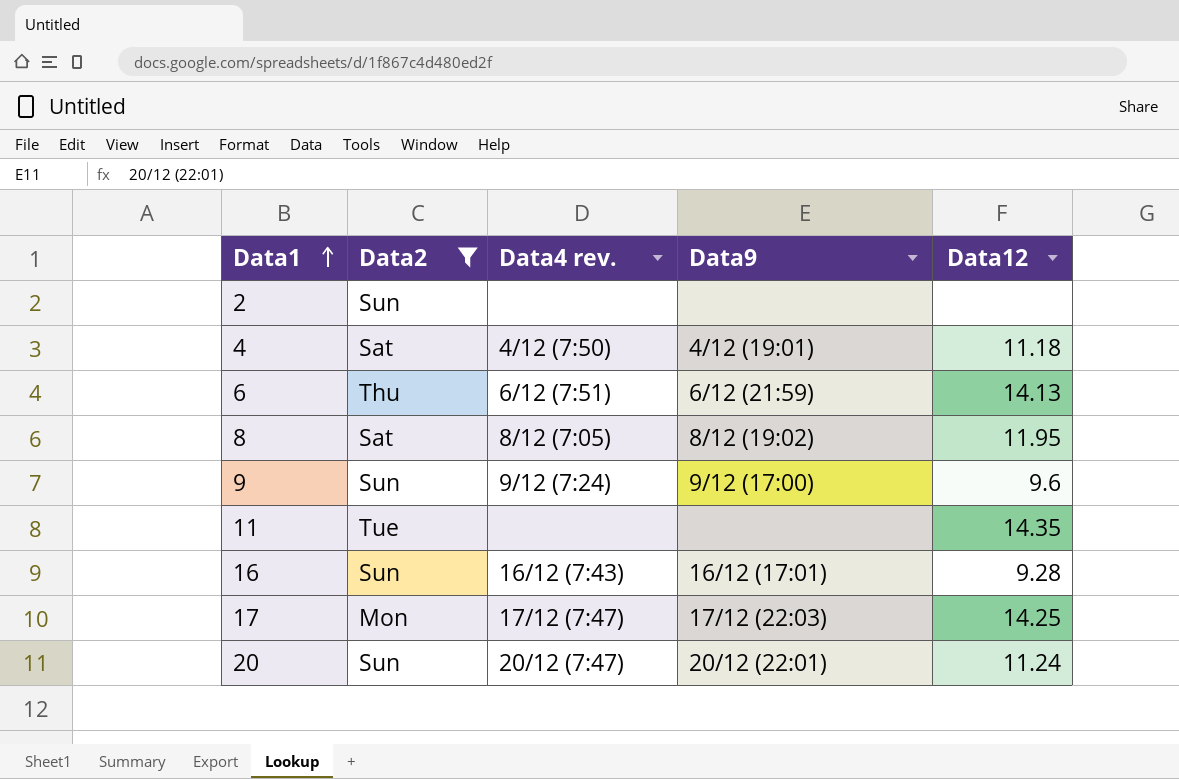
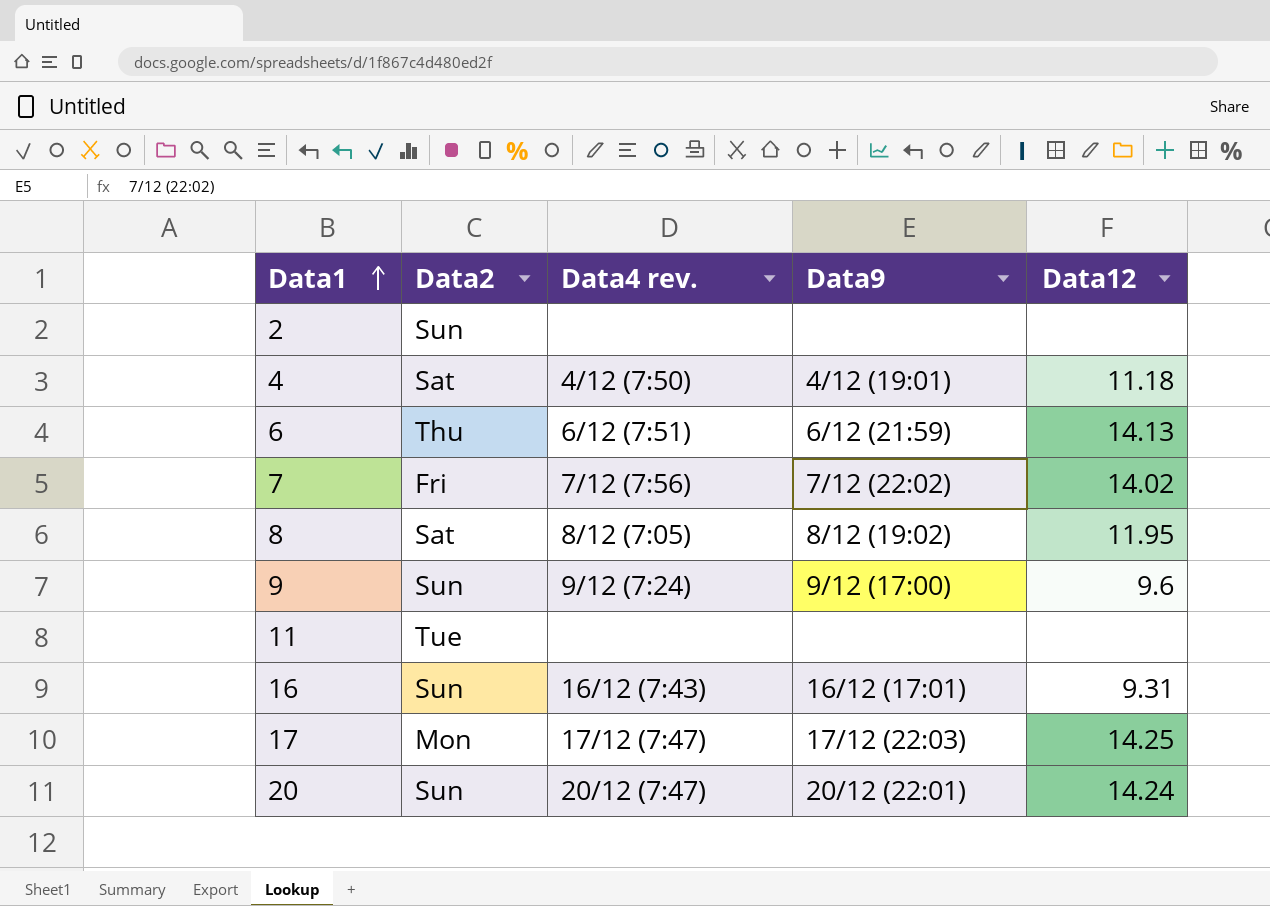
filter: Data2 != Fri -> none
11 | Data12: 14.35 -> none
16 | Data12: 9.28 -> 9.31
20 | Data12: 11.24 -> 14.24

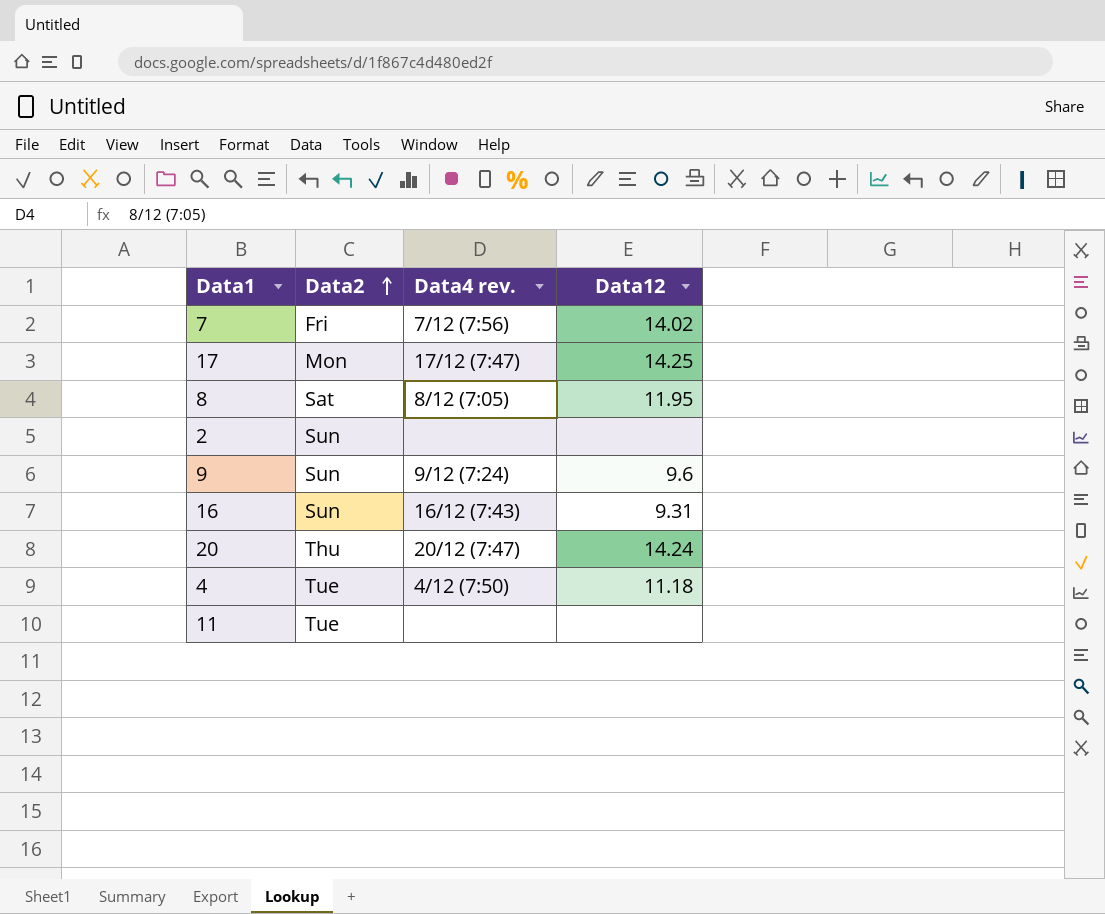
row order: Data1 ascending -> Data2 ascending
column Data9 | position: 4 -> none
row 6: Thu | 6/12 (7:51) | 6/12 (21:59) | 14.13 -> none
20 | Data2: Sun -> Thu
4 | Data2: Sat -> Tue

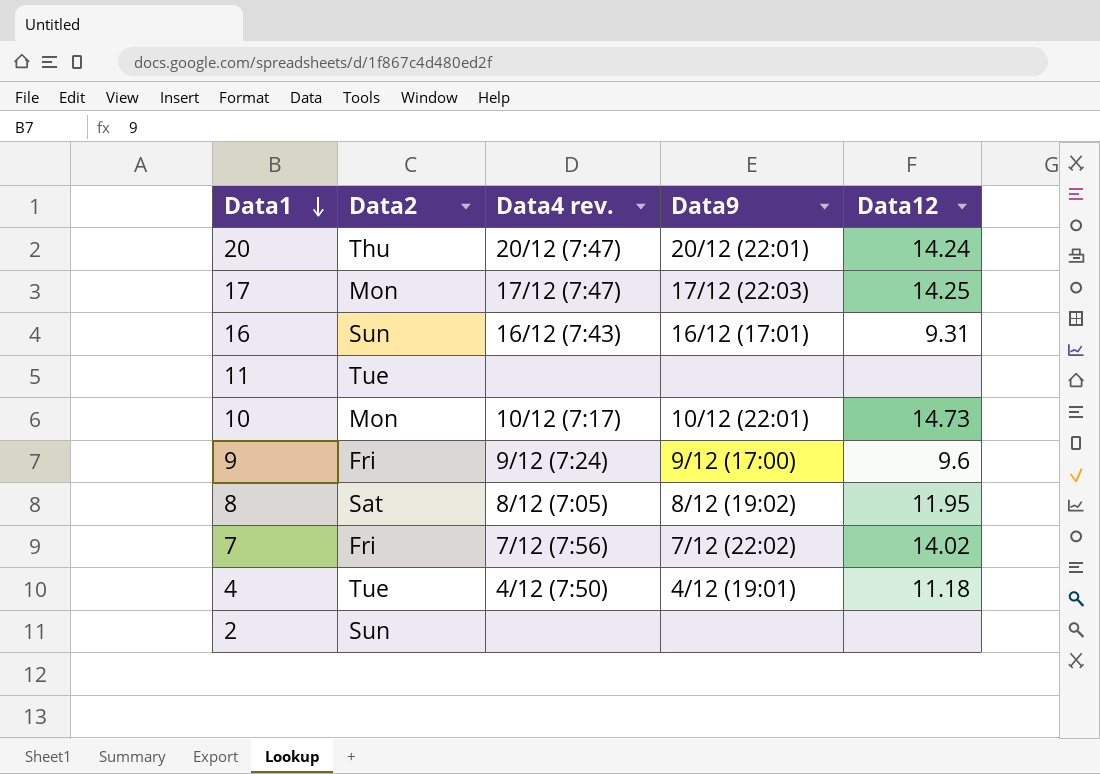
row order: Data2 ascending -> Data1 descending
column Data9 | position: none -> 4
row 10: none -> Mon | 10/12 (7:17) | 10/12 (22:01) | 14.73
9 | Data2: Sun -> Fri

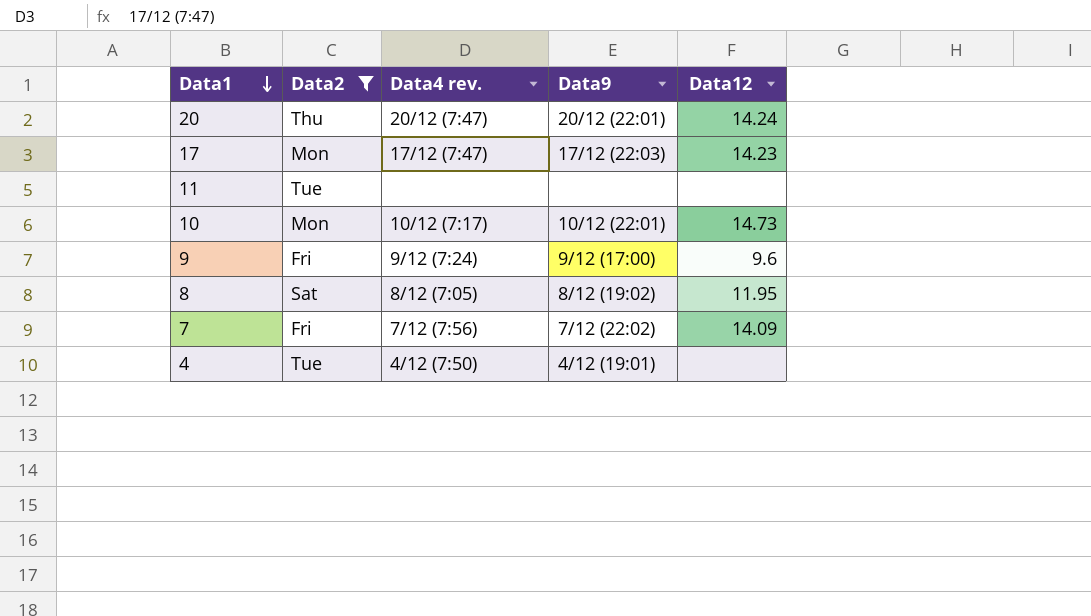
filter: none -> Data2 != Sun
17 | Data12: 14.25 -> 14.23
7 | Data12: 14.02 -> 14.09
4 | Data12: 11.18 -> none

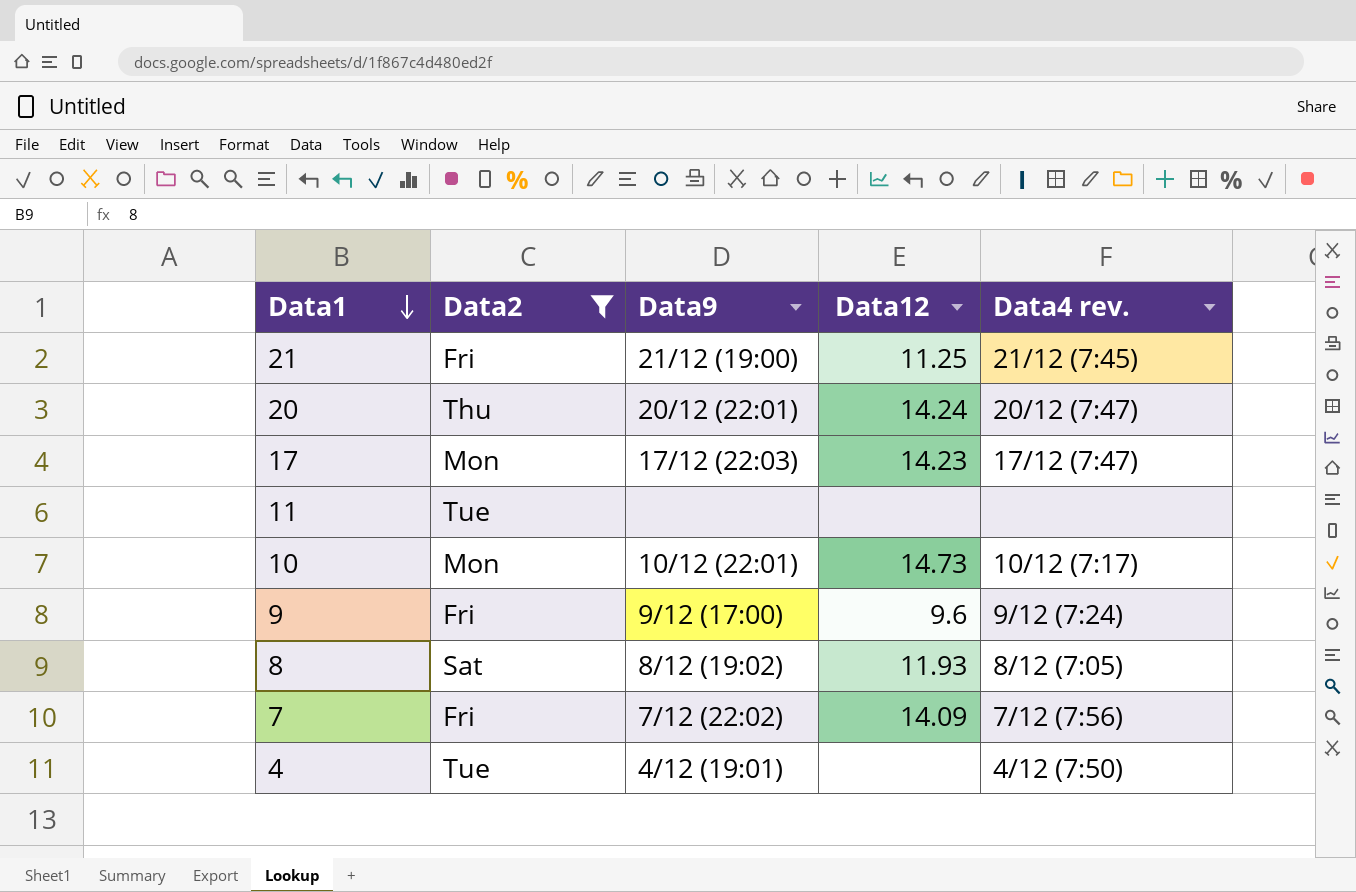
column Data4 rev. | position: 3 -> 5
row 21: none -> Fri | 21/12 (19:00) | 11.25 | 21/12 (7:45)
8 | Data12: 11.95 -> 11.93

